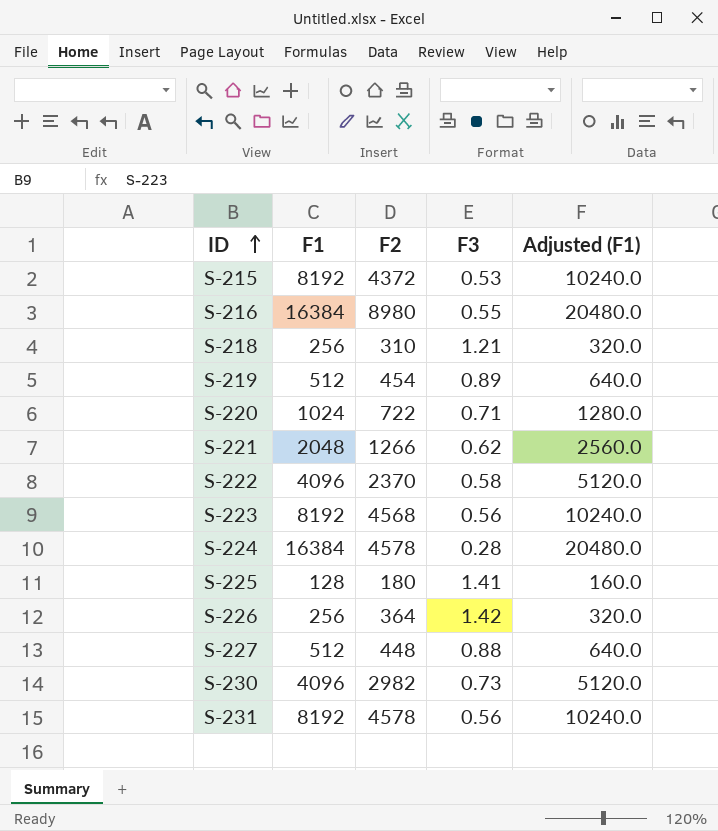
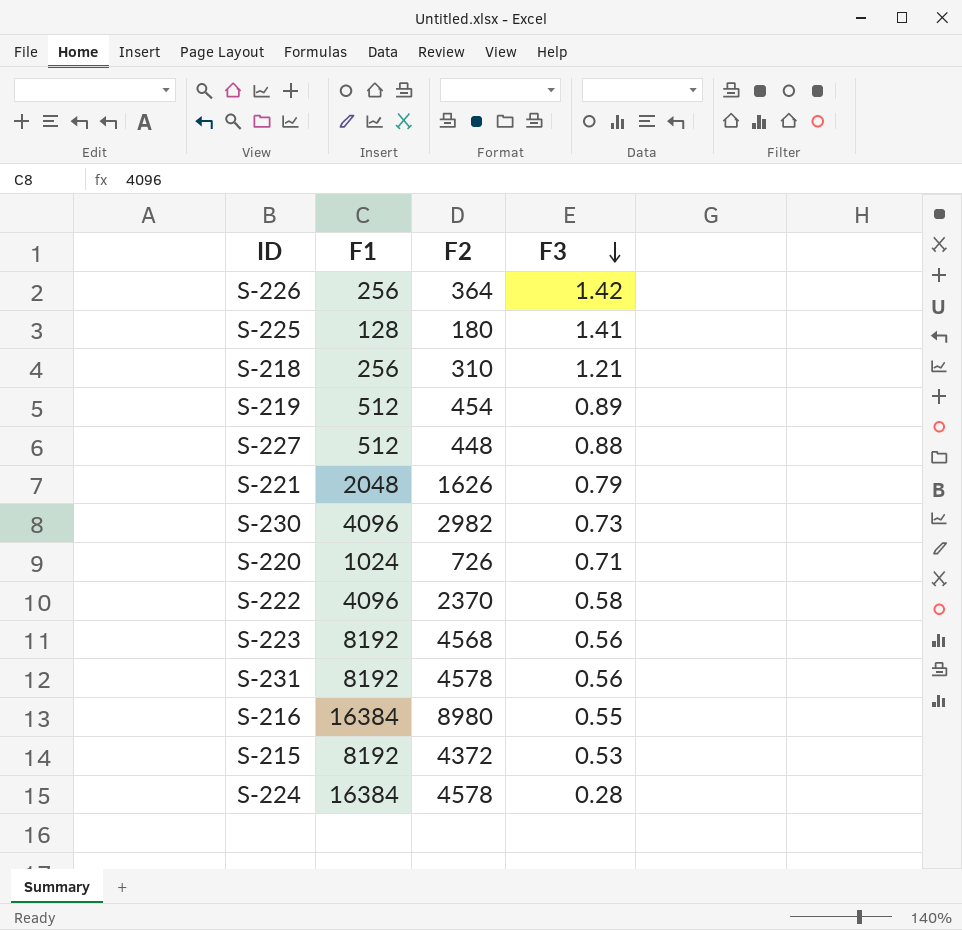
row order: ID ascending -> F3 descending
column Adjusted (F1) | formula: [F1] * 1.25 -> none
S-221 | F2: 1266 -> 1626
S-221 | F3: 0.62 -> 0.79
S-220 | F2: 722 -> 726

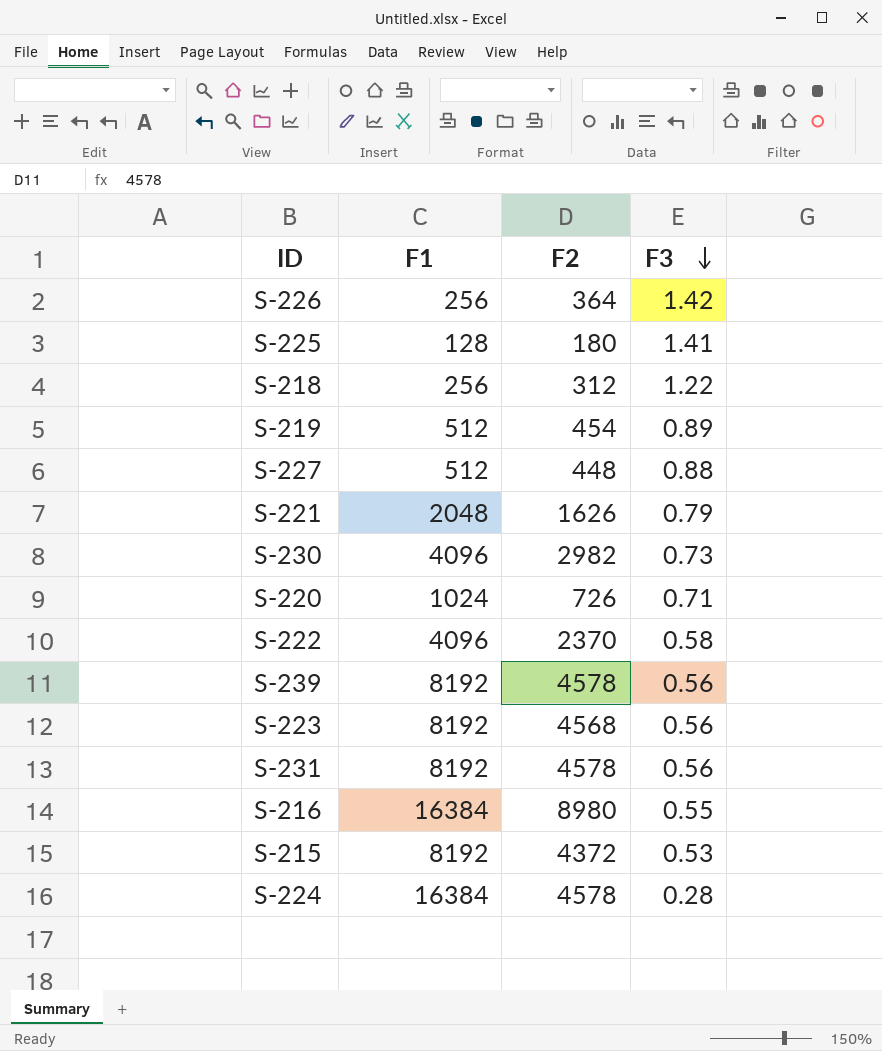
S-218 | F2: 310 -> 312
S-218 | F3: 1.21 -> 1.22
row S-239: none -> 8192 | 4578 | 0.56

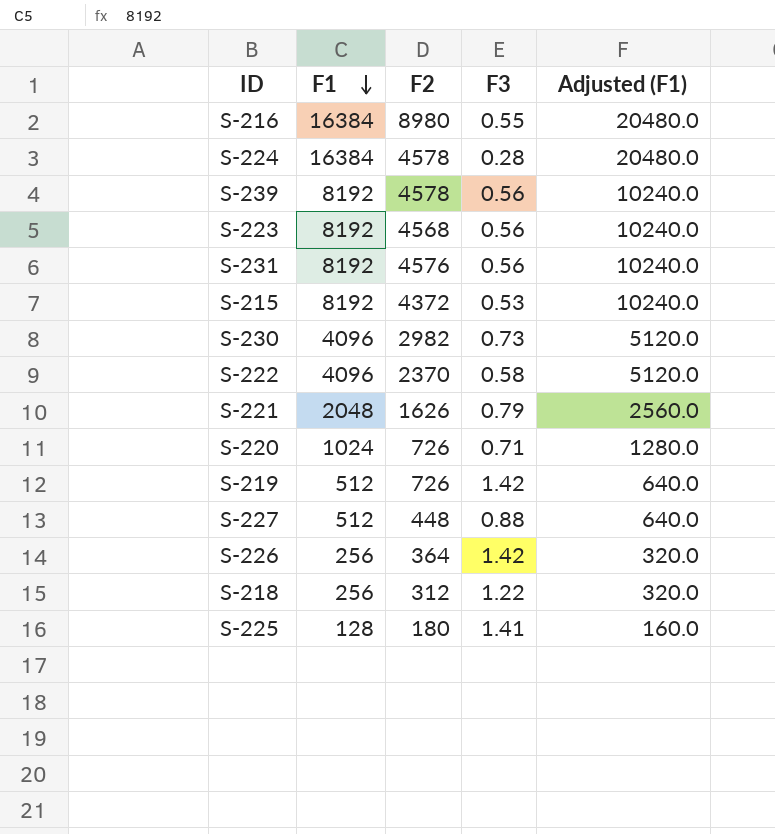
row order: F3 descending -> F1 descending
column Adjusted (F1) | formula: none -> [F1] * 1.25
S-231 | F2: 4578 -> 4576
S-219 | F2: 454 -> 726
S-219 | F3: 0.89 -> 1.42

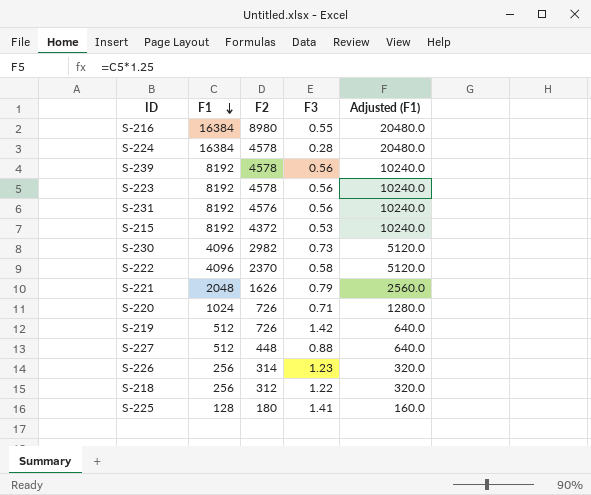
S-223 | F2: 4568 -> 4578
S-226 | F2: 364 -> 314
S-226 | F3: 1.42 -> 1.23

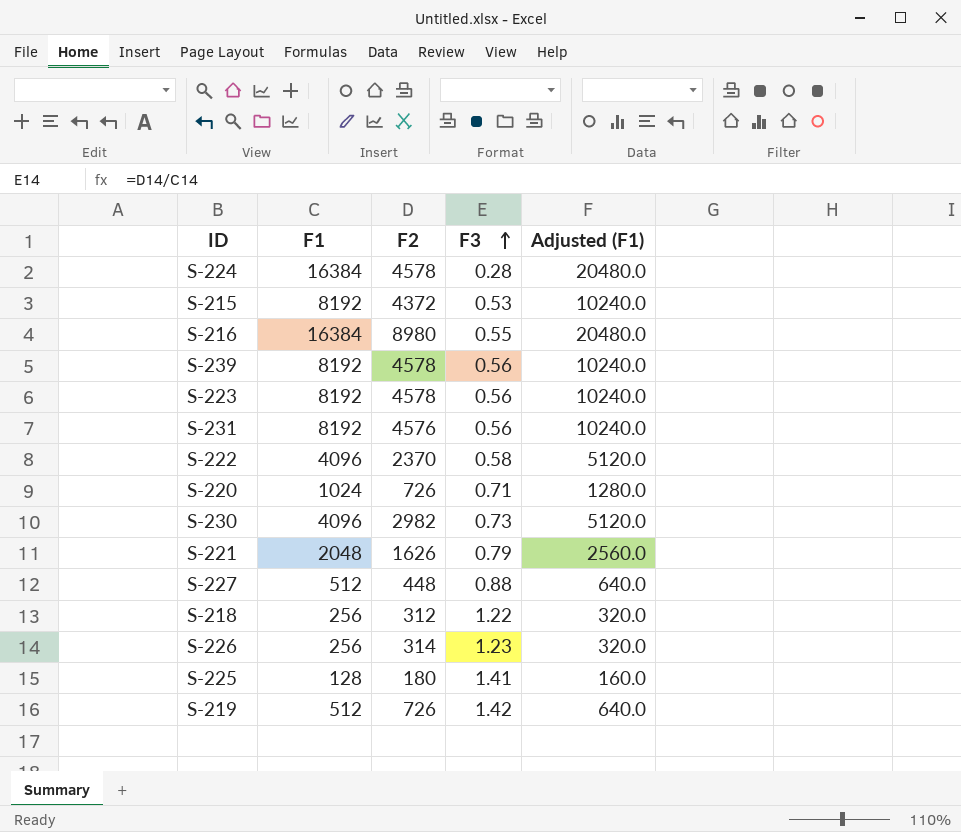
row order: F1 descending -> F3 ascending

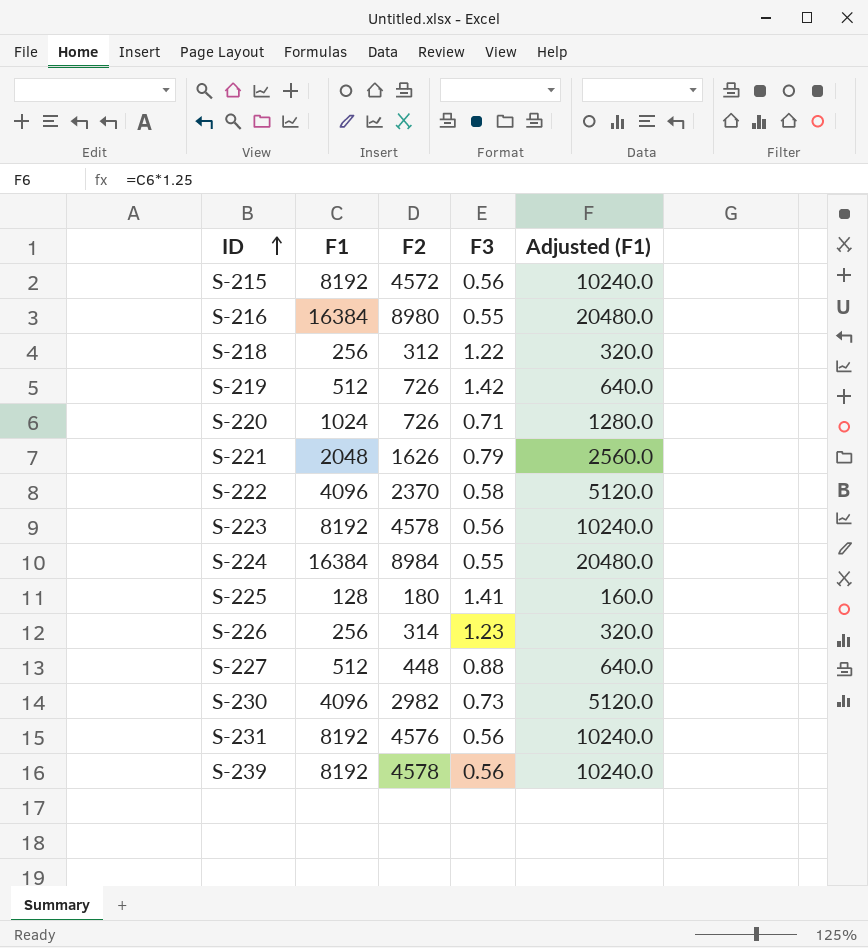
row order: F3 ascending -> ID ascending
S-215 | F2: 4372 -> 4572
S-215 | F3: 0.53 -> 0.56
S-224 | F2: 4578 -> 8984
S-224 | F3: 0.28 -> 0.55

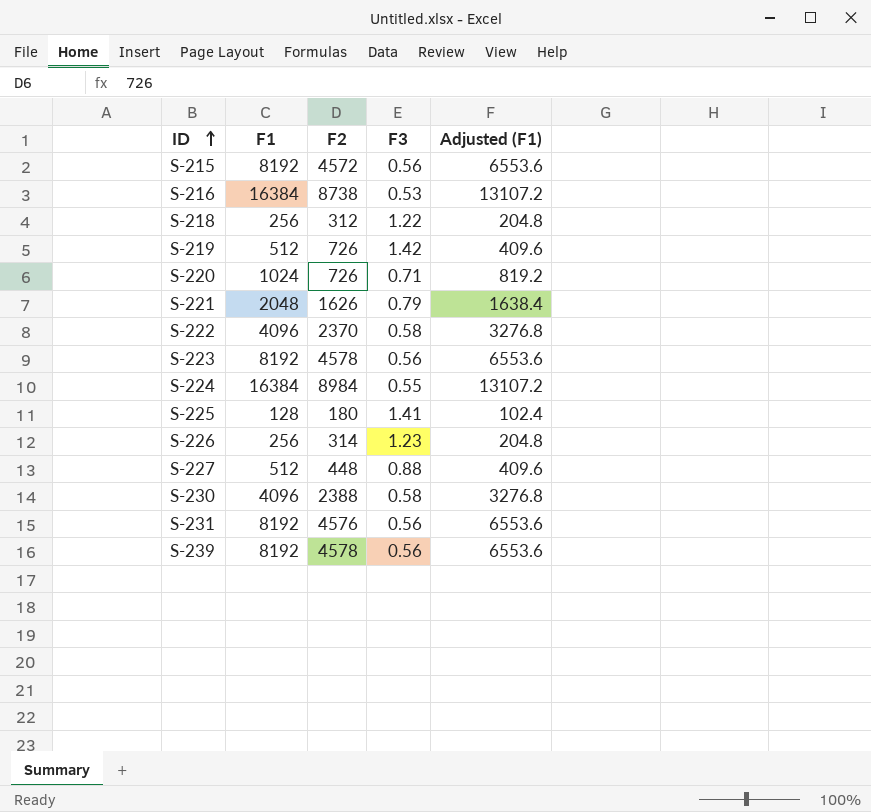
column Adjusted (F1) | formula: [F1] * 1.25 -> [F1] * 0.8
S-216 | F2: 8980 -> 8738
S-216 | F3: 0.55 -> 0.53
S-230 | F2: 2982 -> 2388
S-230 | F3: 0.73 -> 0.58

